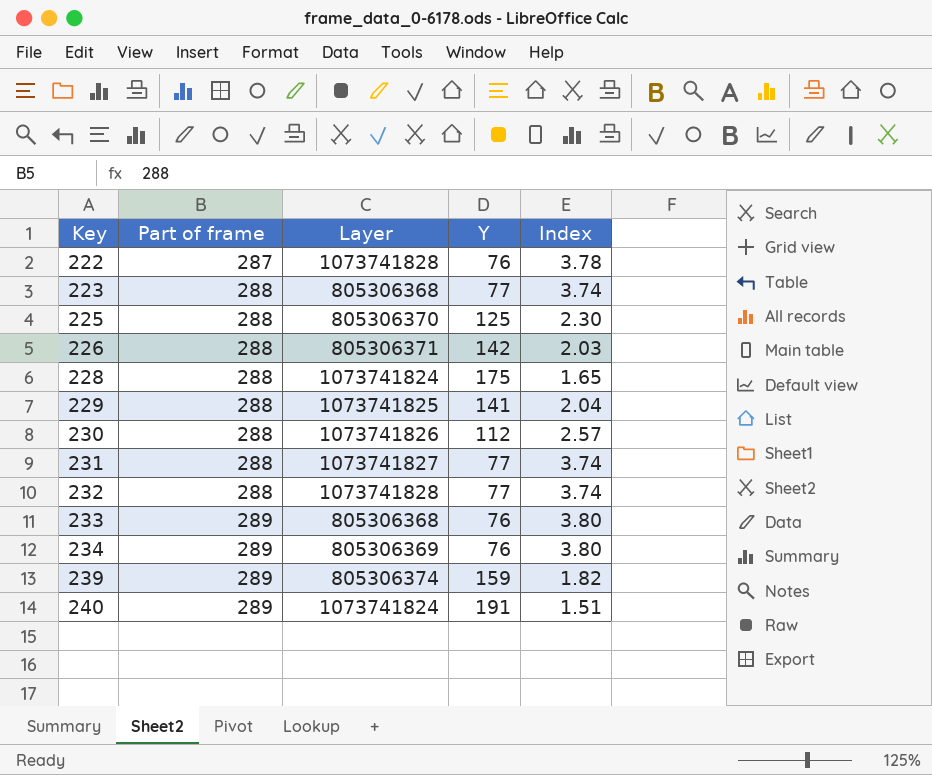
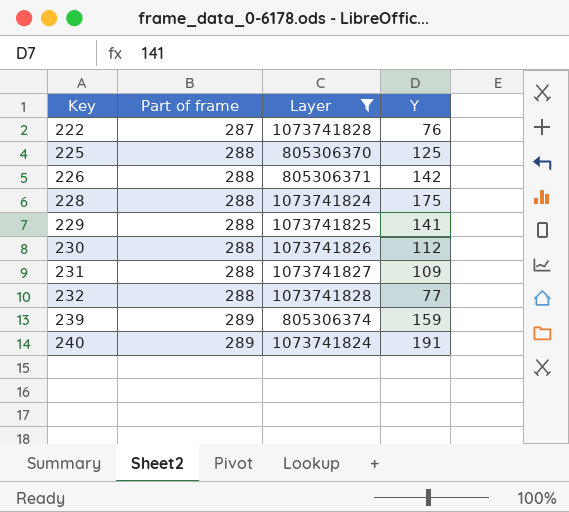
filter: none -> Layer >= 805306370
column Index | formula: [Part of frame] / [Y] -> none
231 | Y: 77 -> 109

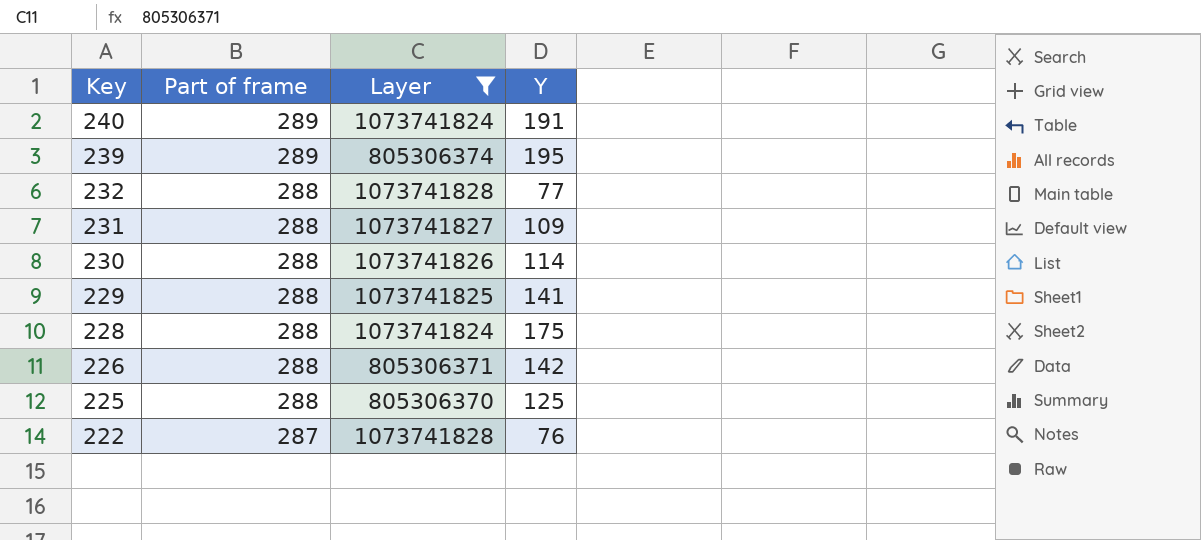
row order: Key ascending -> Key descending
239 | Y: 159 -> 195
230 | Y: 112 -> 114

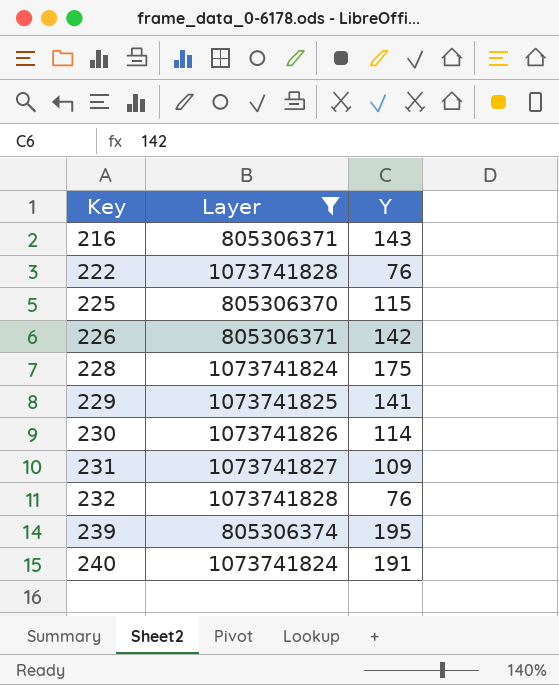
row order: Key descending -> Key ascending
column Part of frame | position: 2 -> none
row 216: none -> 805306371 | 143
225 | Y: 125 -> 115
232 | Y: 77 -> 76

